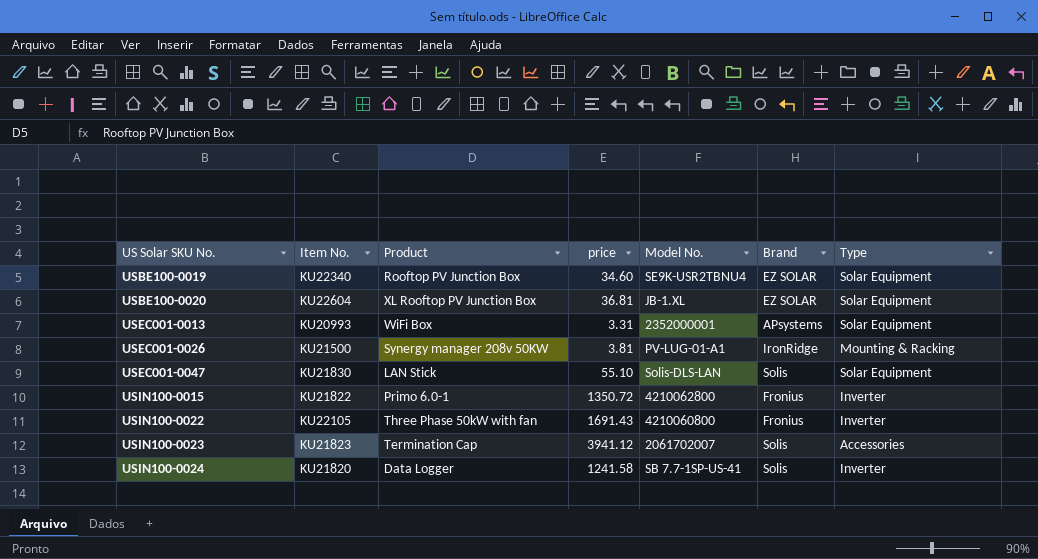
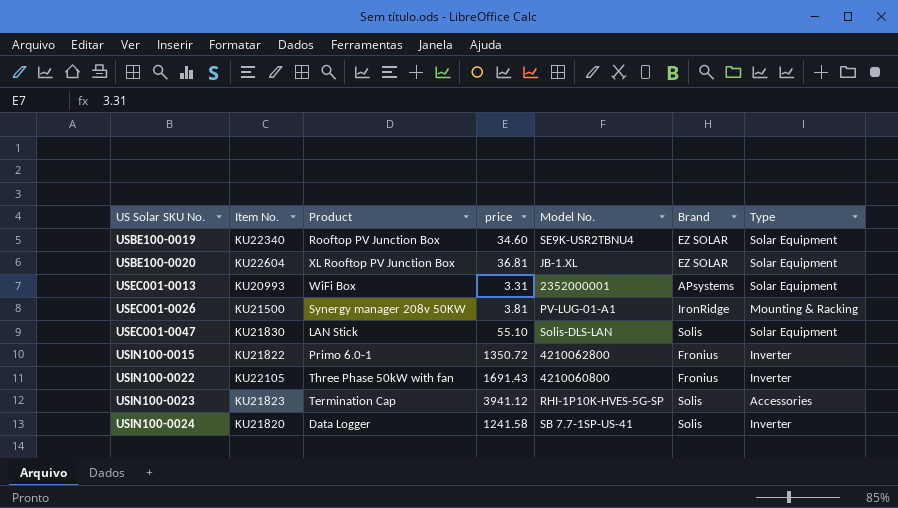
USIN100-0023 | Model No.: 2061702007 -> RHI-1P10K-HVES-5G-SP

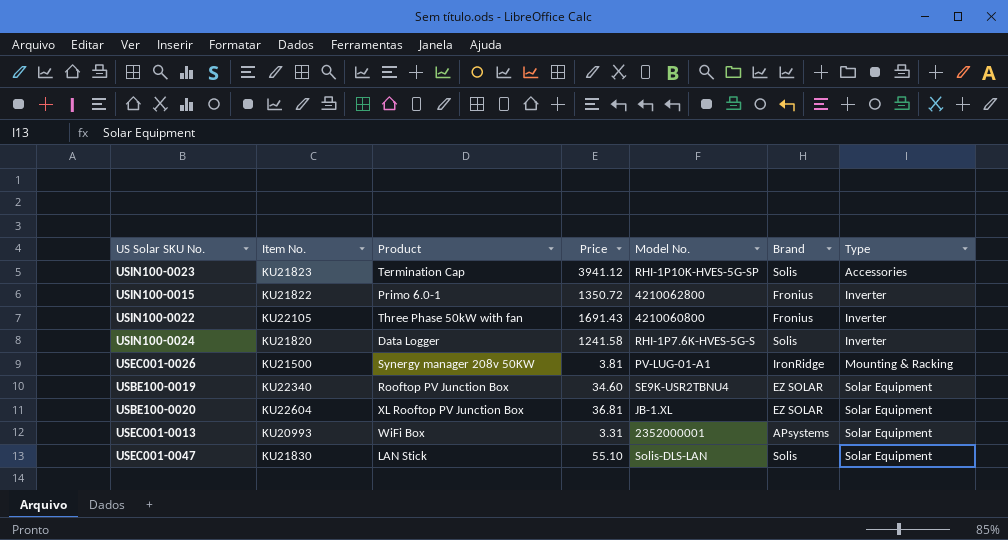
row order: US Solar SKU No. ascending -> Type ascending
column name: price -> Price
USIN100-0024 | Model No.: SB 7.7-1SP-US-41 -> RHI-1P7.6K-HVES-5G-S

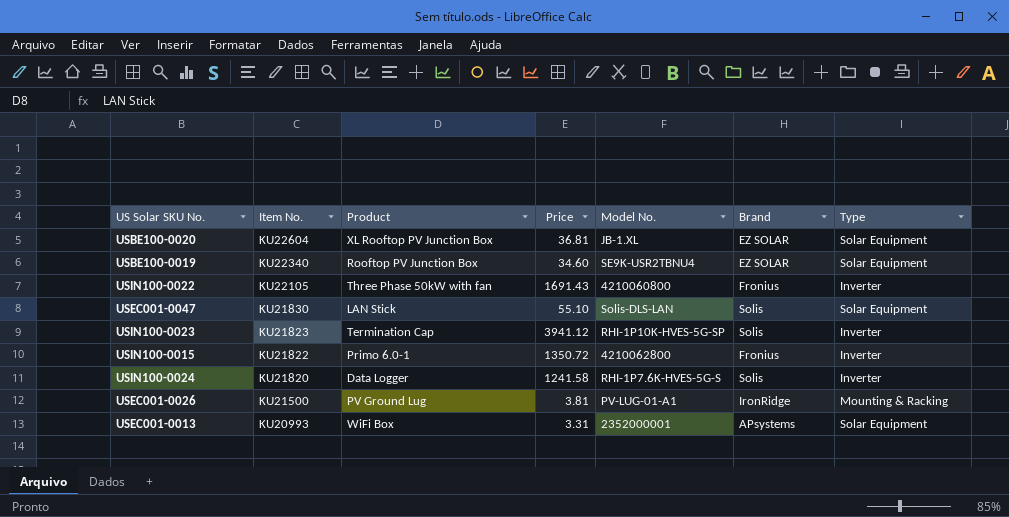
row order: Type ascending -> Item No. descending
USIN100-0023 | Type: Accessories -> Inverter
USEC001-0026 | Product: Synergy manager 208v 50KW -> PV Ground Lug

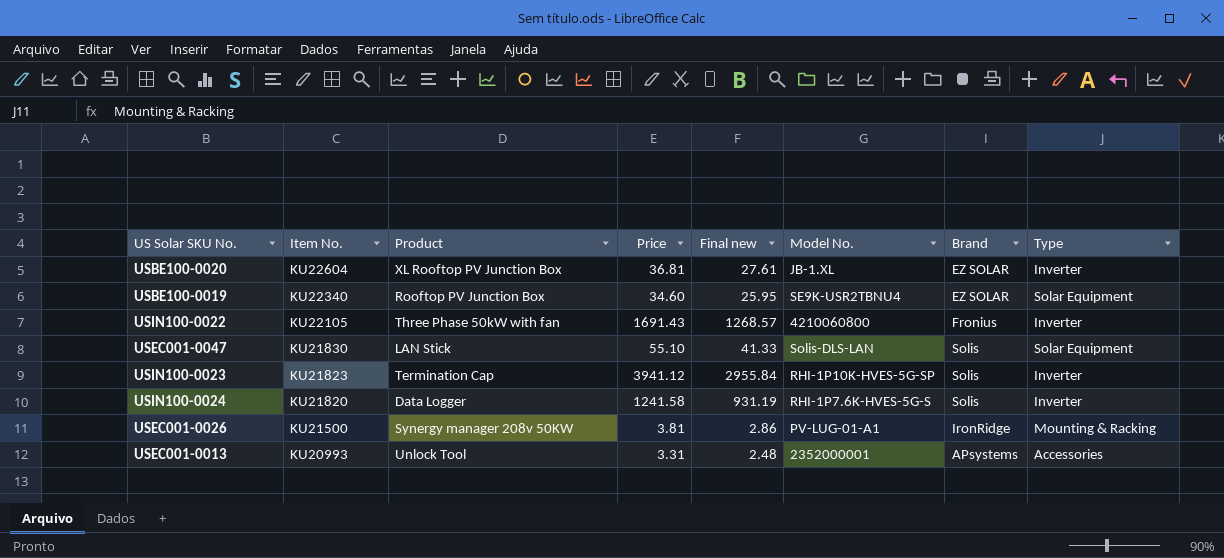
column Final new | formula: none -> [Price] * 0.75
row USIN100-0015: KU21822 | Primo 6.0-1 | 1350.72 | 4210062800 | Fronius | Inverter -> none
USBE100-0020 | Type: Solar Equipment -> Inverter
USEC001-0026 | Product: PV Ground Lug -> Synergy manager 208v 50KW
USEC001-0013 | Product: WiFi Box -> Unlock Tool
USEC001-0013 | Type: Solar Equipment -> Accessories

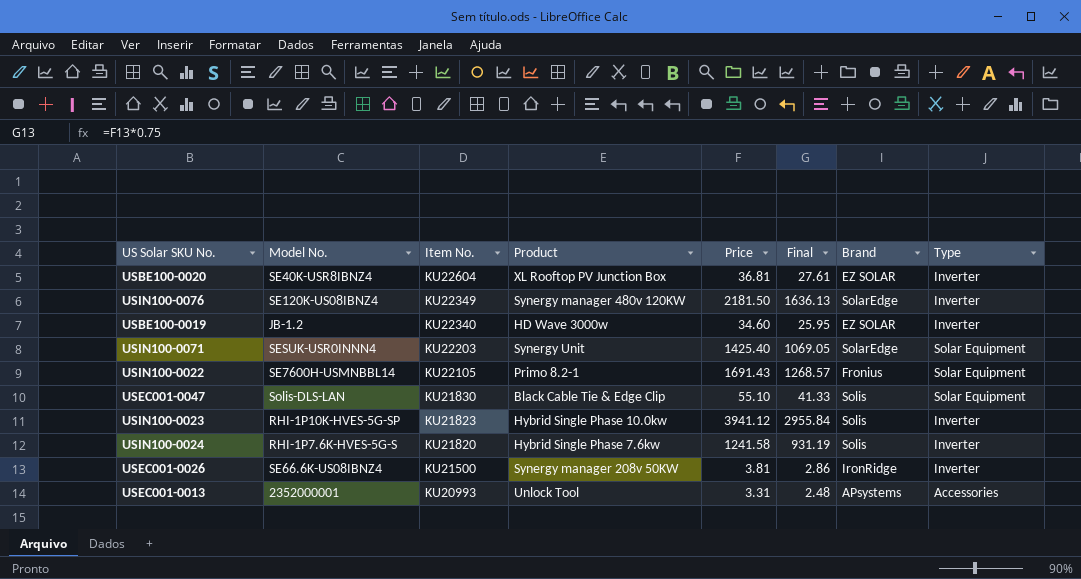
column Model No. | position: 6 -> 2
column name: Final new -> Final
USBE100-0020 | Model No.: JB-1.XL -> SE40K-USR8IBNZ4
row USIN100-0076: none -> SE120K-US08IBNZ4 | KU22349 | Synergy manager 480v 120KW | 2181.50 | 1636.13 | SolarEdge | Inverter
USBE100-0019 | Model No.: SE9K-USR2TBNU4 -> JB-1.2
USBE100-0019 | Product: Rooftop PV Junction Box -> HD Wave 3000w
USBE100-0019 | Type: Solar Equipment -> Inverter
row USIN100-0071: none -> SESUK-USR0INNN4 | KU22203 | Synergy Unit | 1425.40 | 1069.05 | SolarEdge | Solar Equipment
USIN100-0022 | Model No.: 4210060800 -> SE7600H-USMNBBL14
USIN100-0022 | Product: Three Phase 50kW with fan -> Primo 8.2-1
USIN100-0022 | Type: Inverter -> Solar Equipment
USEC001-0047 | Product: LAN Stick -> Black Cable Tie & Edge Clip
USIN100-0023 | Product: Termination Cap -> Hybrid Single Phase 10.0kw
USIN100-0024 | Product: Data Logger -> Hybrid Single Phase 7.6kw
USEC001-0026 | Model No.: PV-LUG-01-A1 -> SE66.6K-US08IBNZ4
USEC001-0026 | Type: Mounting & Racking -> Inverter

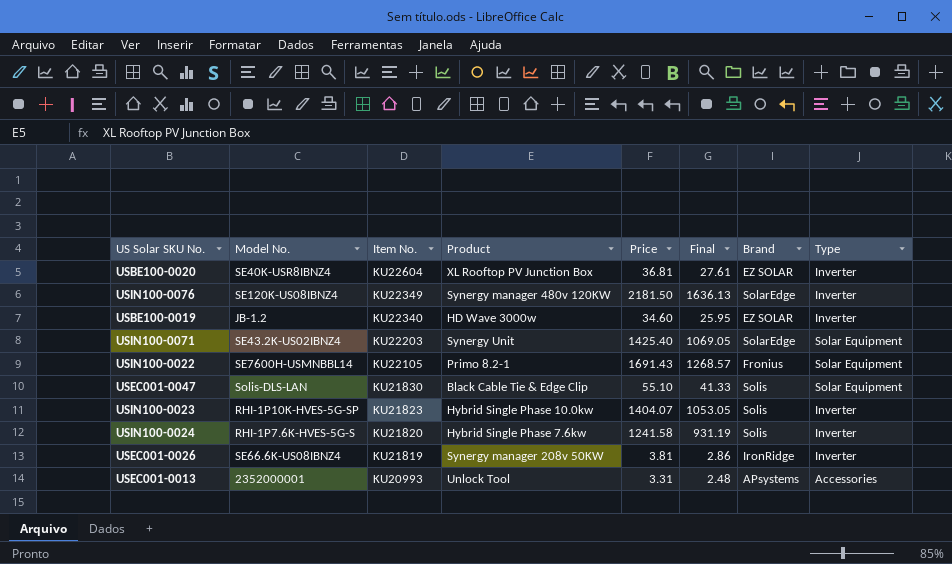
USIN100-0071 | Model No.: SESUK-USR0INNN4 -> SE43.2K-US02IBNZ4
USIN100-0023 | Price: 3941.12 -> 1404.07
USIN100-0023 | Final: 2955.84 -> 1053.05
USEC001-0026 | Item No.: KU21500 -> KU21819

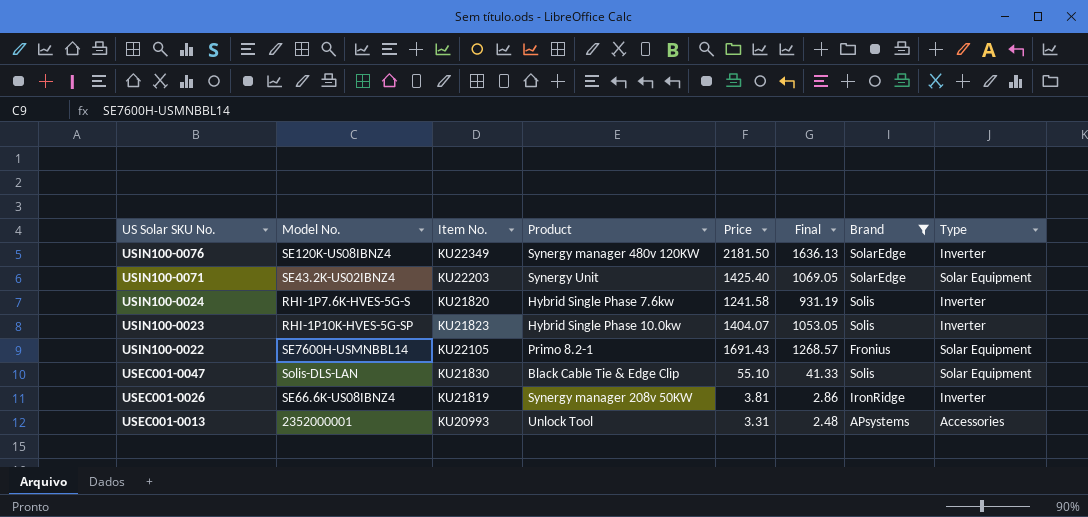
filter: none -> Brand != EZ SOLAR
row order: Item No. descending -> US Solar SKU No. descending

